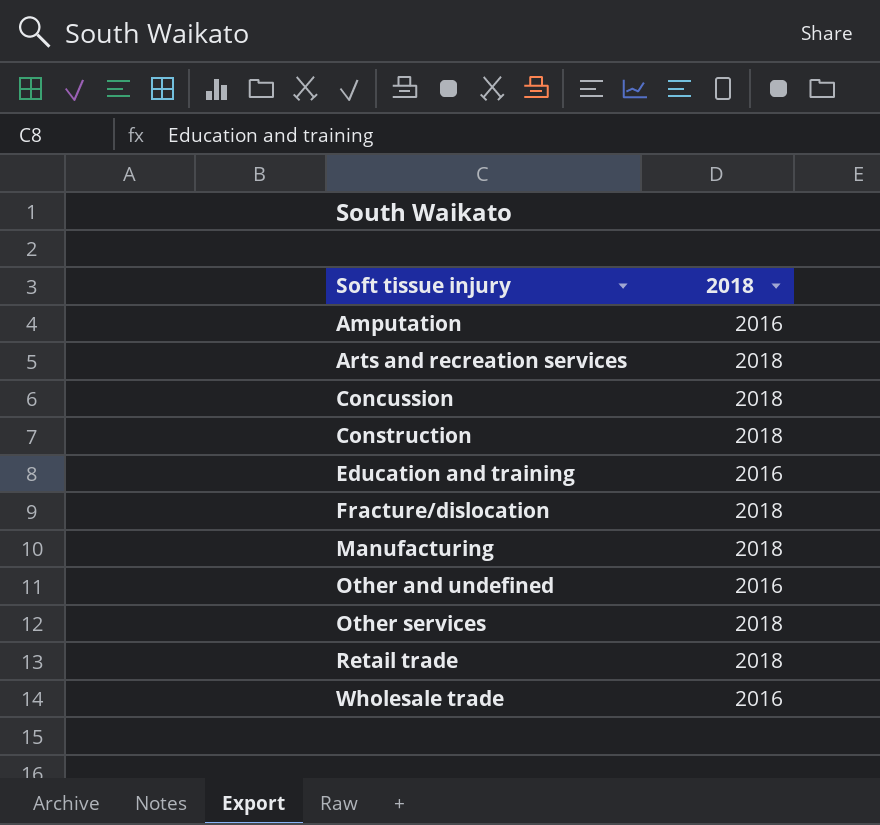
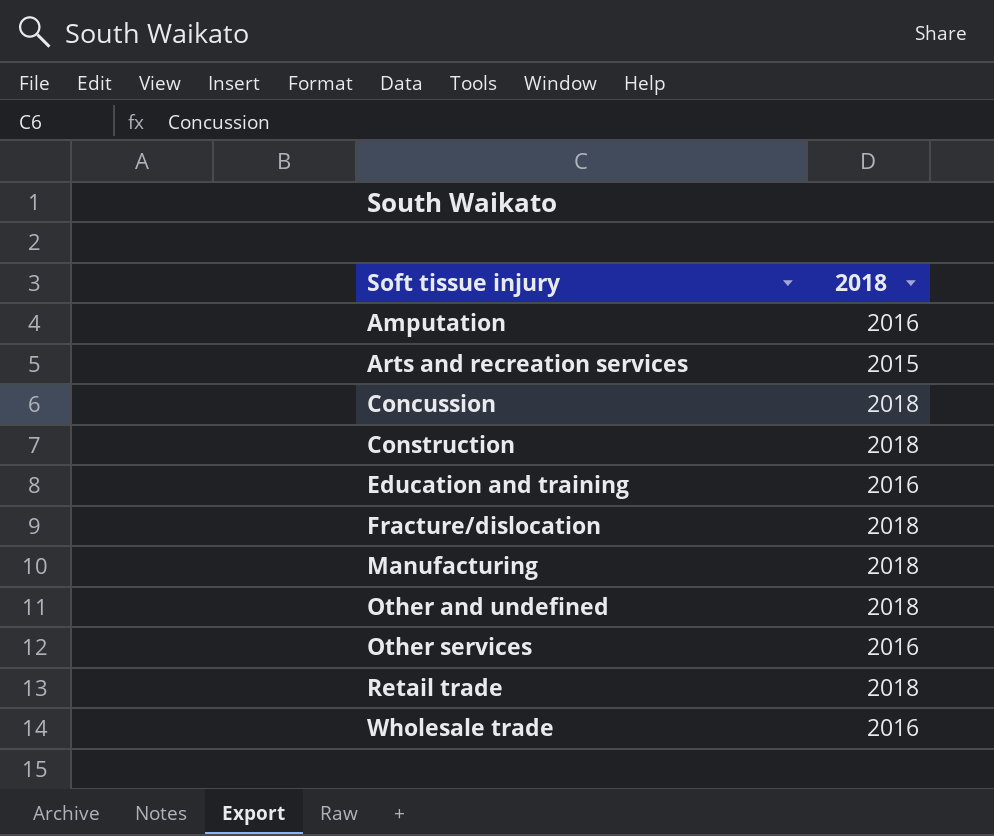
Arts and recreation services | 2018: 2018 -> 2015
Other and undefined | 2018: 2016 -> 2018
Other services | 2018: 2018 -> 2016

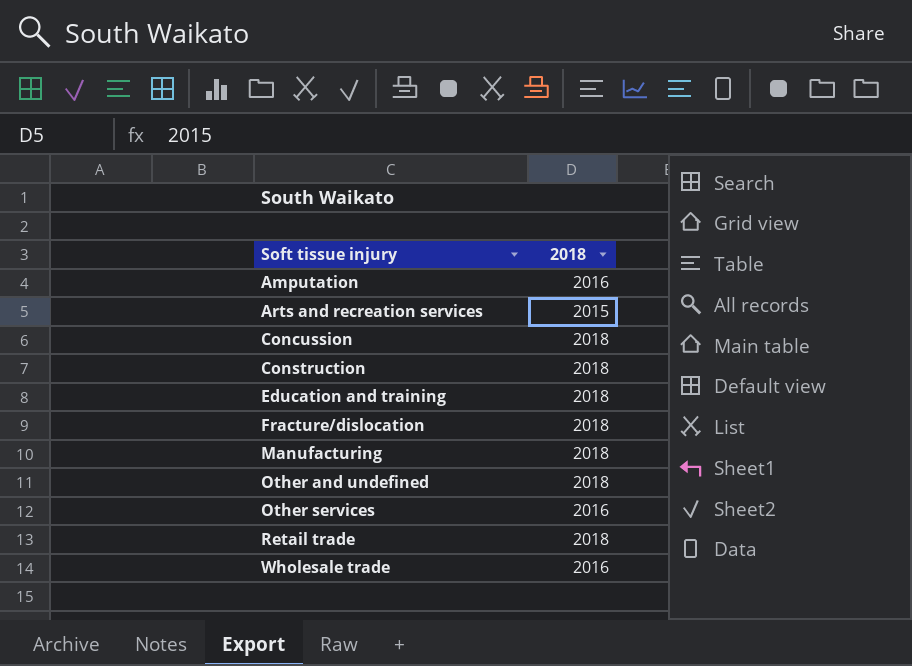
Education and training | 2018: 2016 -> 2018

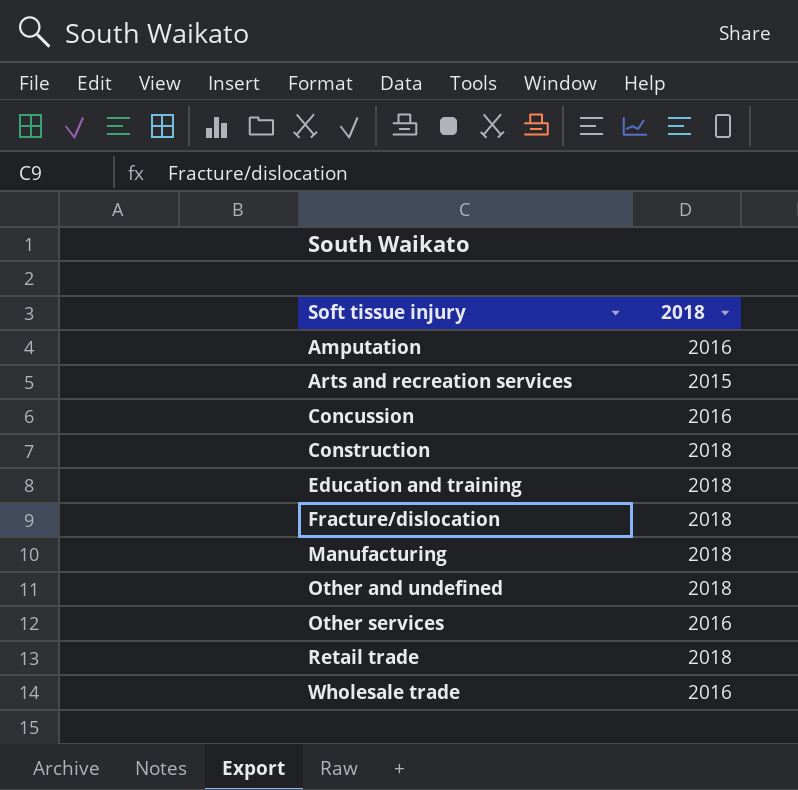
Concussion | 2018: 2018 -> 2016

